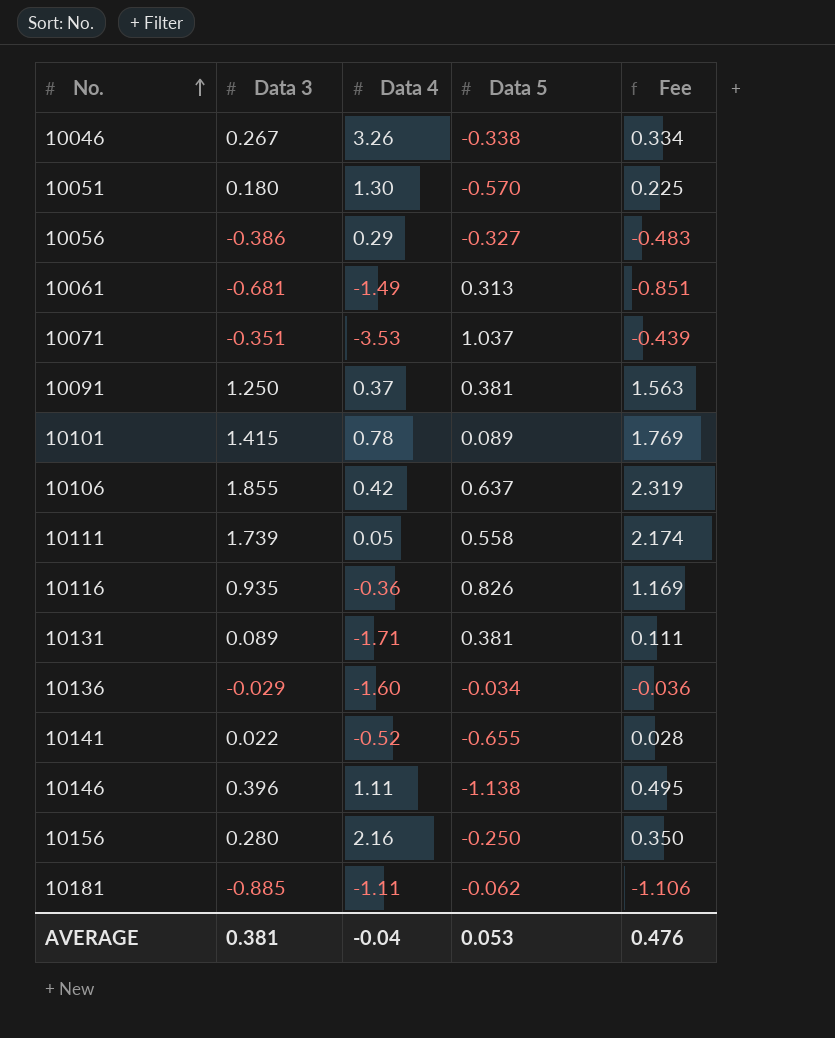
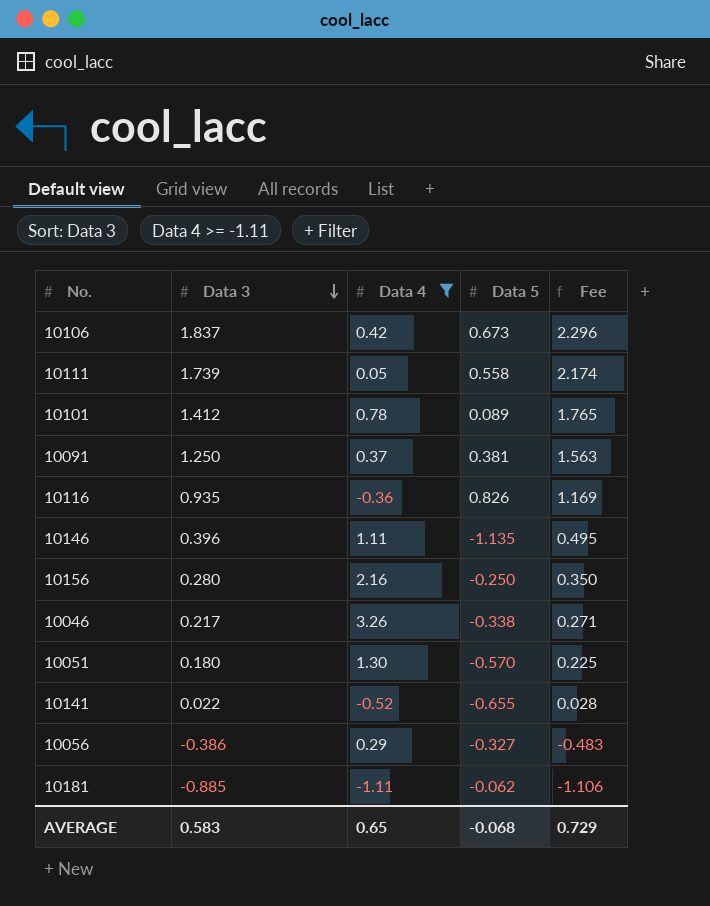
filter: none -> Data 4 >= -1.11
row order: No. ascending -> Data 3 descending
10106 | Data 3: 1.855 -> 1.837
10106 | Data 5: 0.637 -> 0.673
10106 | Fee: 2.319 -> 2.296
10101 | Data 3: 1.415 -> 1.412
10101 | Fee: 1.769 -> 1.765
10146 | Data 5: -1.138 -> -1.135
10046 | Data 3: 0.267 -> 0.217
10046 | Fee: 0.334 -> 0.271
AVERAGE | Data 3: 0.381 -> 0.583
AVERAGE | Data 4: -0.04 -> 0.65
AVERAGE | Data 5: 0.053 -> -0.068
AVERAGE | Fee: 0.476 -> 0.729

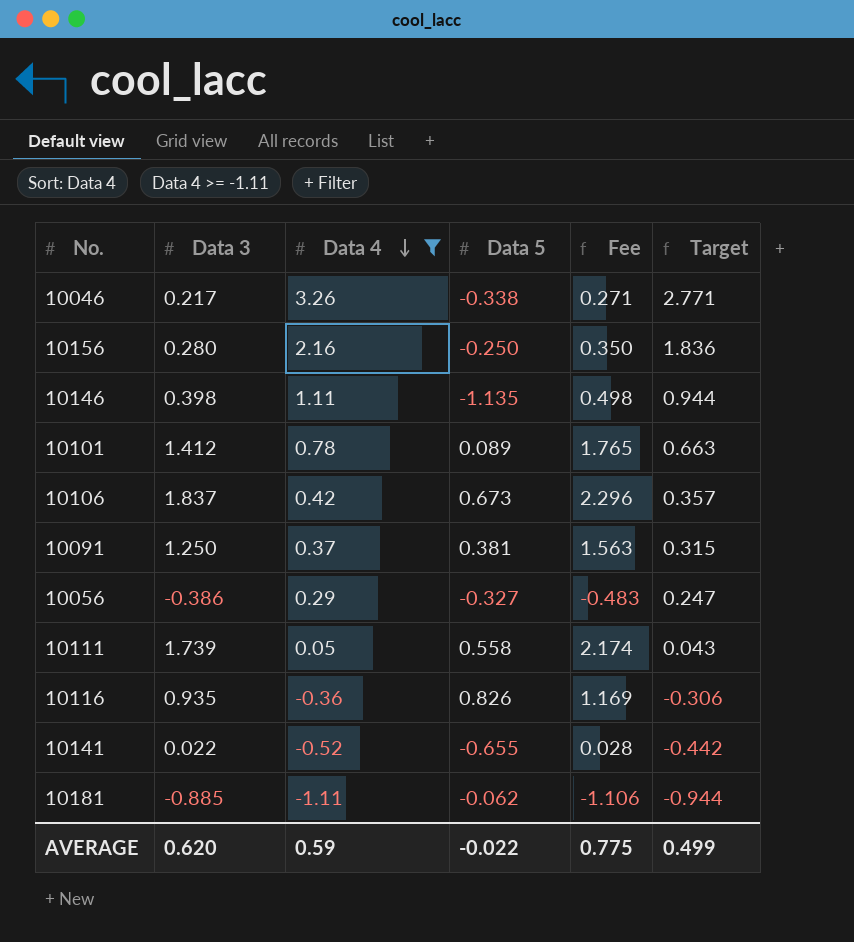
row order: Data 3 descending -> Data 4 descending
column Target | formula: none -> [Data 4] * 0.85
row 10051: 0.180 | 1.30 | -0.570 | 0.225 -> none
10146 | Data 3: 0.396 -> 0.398
10146 | Fee: 0.495 -> 0.498
AVERAGE | Data 3: 0.583 -> 0.620
AVERAGE | Data 4: 0.65 -> 0.59
AVERAGE | Data 5: -0.068 -> -0.022
AVERAGE | Fee: 0.729 -> 0.775

